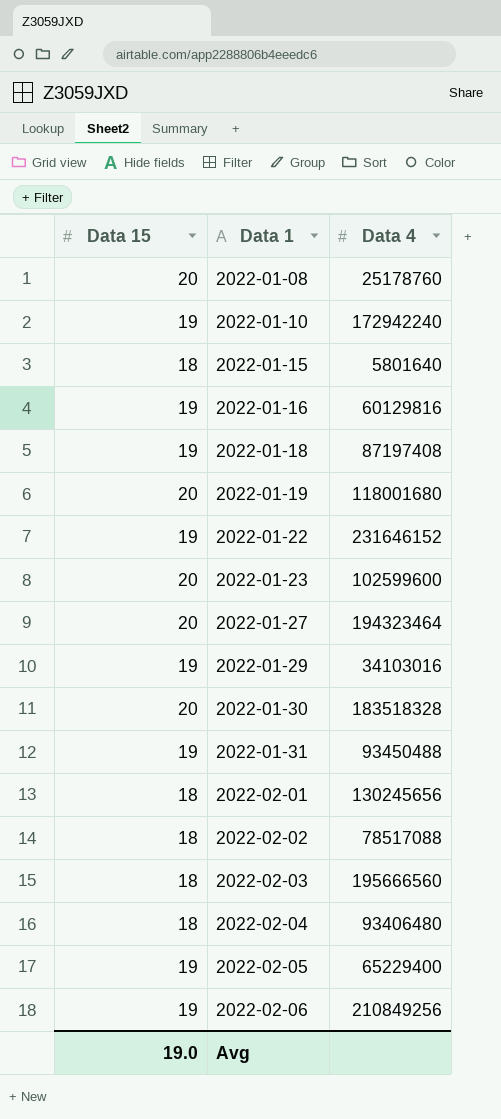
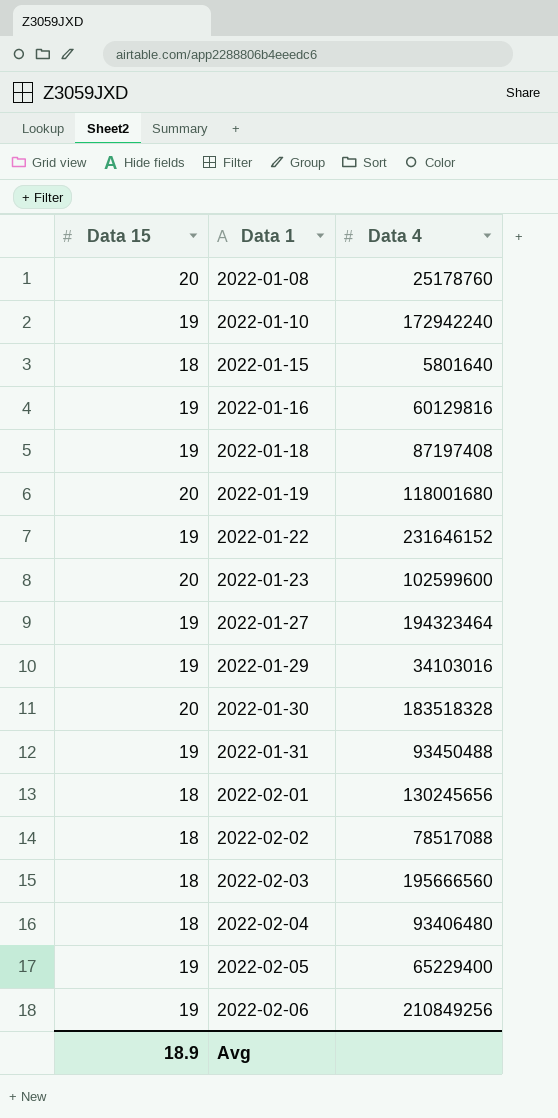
2022-01-27 | Data 15: 20 -> 19
Avg | Data 15: 19.0 -> 18.9

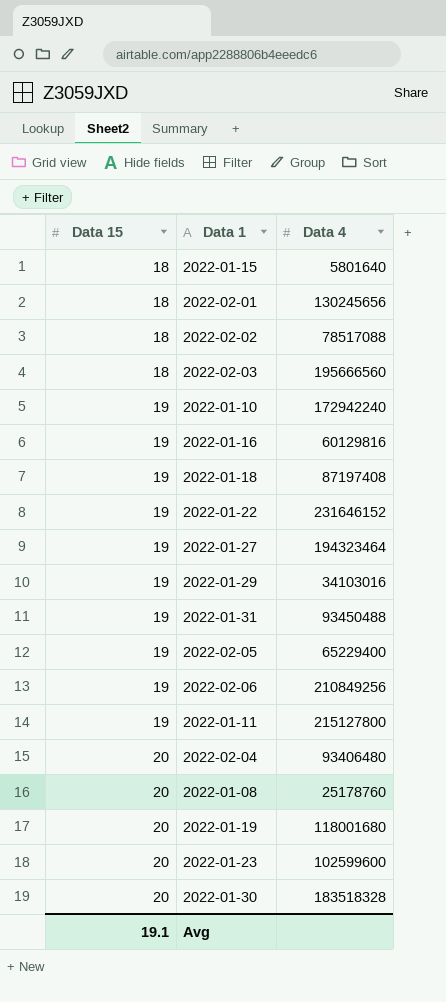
row order: Data 1 ascending -> Data 15 ascending
row 2022-01-11: none -> 19 | 215127800
2022-02-04 | Data 15: 18 -> 20
Avg | Data 15: 18.9 -> 19.1

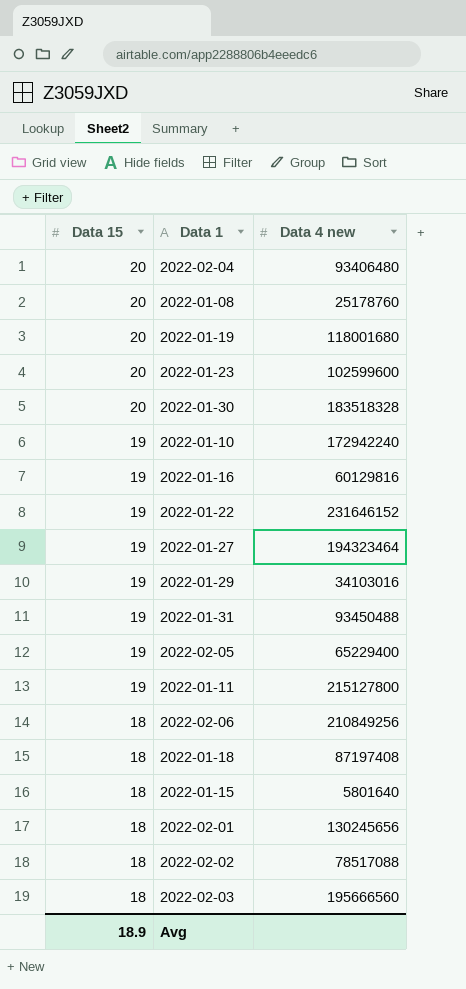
row order: Data 15 ascending -> Data 15 descending
column name: Data 4 -> Data 4 new
2022-02-06 | Data 15: 19 -> 18
2022-01-18 | Data 15: 19 -> 18
Avg | Data 15: 19.1 -> 18.9

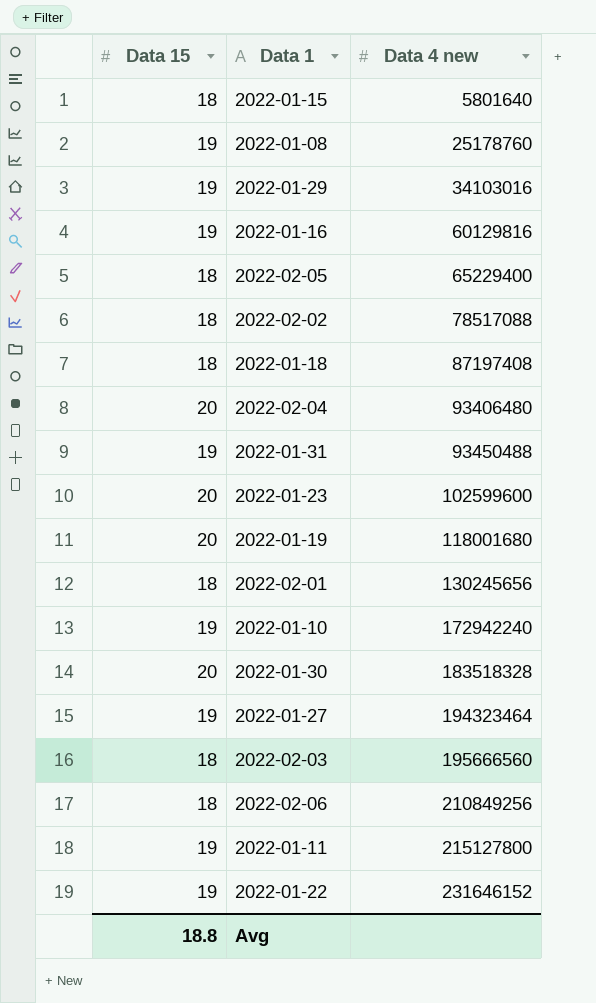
row order: Data 15 descending -> Data 4 new ascending
2022-01-08 | Data 15: 20 -> 19
2022-02-05 | Data 15: 19 -> 18
Avg | Data 15: 18.9 -> 18.8

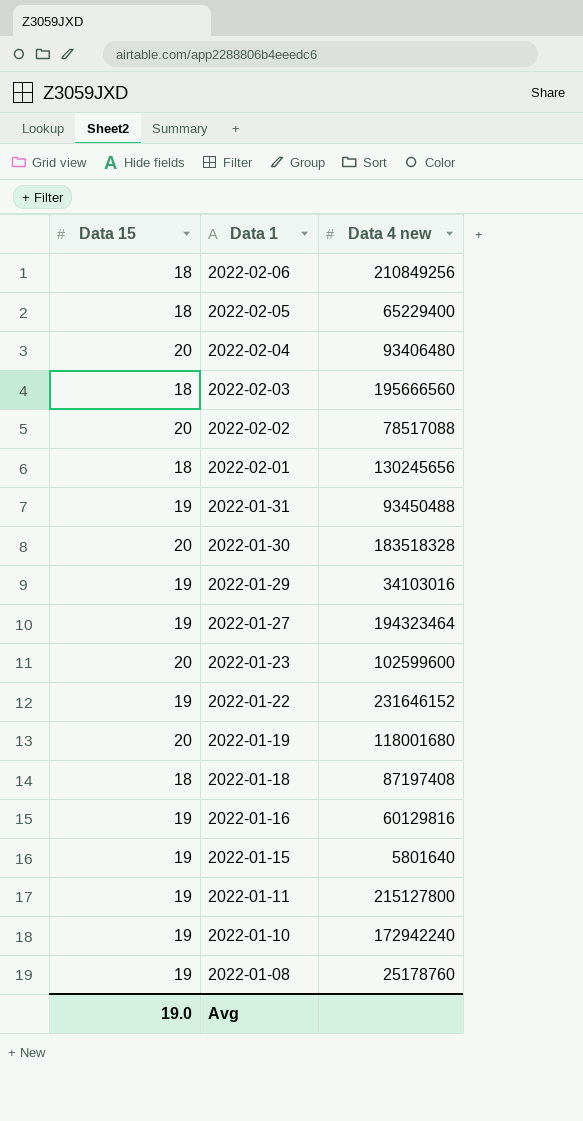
row order: Data 4 new ascending -> Data 1 descending
2022-02-02 | Data 15: 18 -> 20
2022-01-15 | Data 15: 18 -> 19
Avg | Data 15: 18.8 -> 19.0

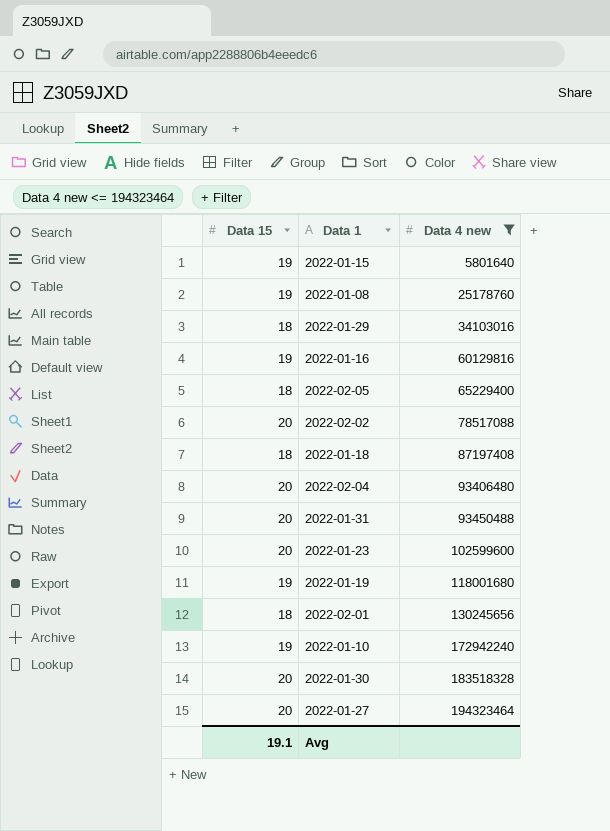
filter: none -> Data 4 new <= 194323464
row order: Data 1 descending -> Data 4 new ascending
2022-01-29 | Data 15: 19 -> 18
2022-01-31 | Data 15: 19 -> 20
2022-01-19 | Data 15: 20 -> 19
2022-01-27 | Data 15: 19 -> 20
Avg | Data 15: 19.0 -> 19.1

